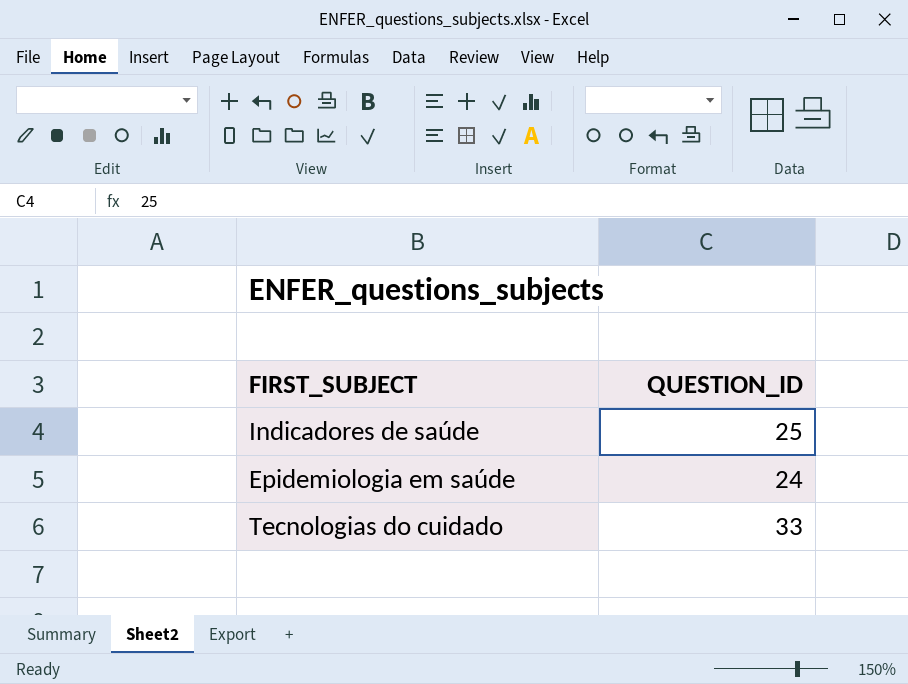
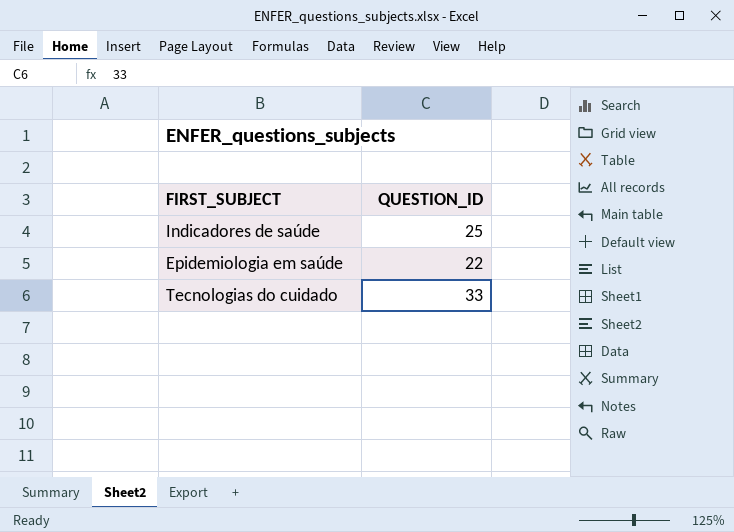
Epidemiologia em saúde | QUESTION_ID: 24 -> 22

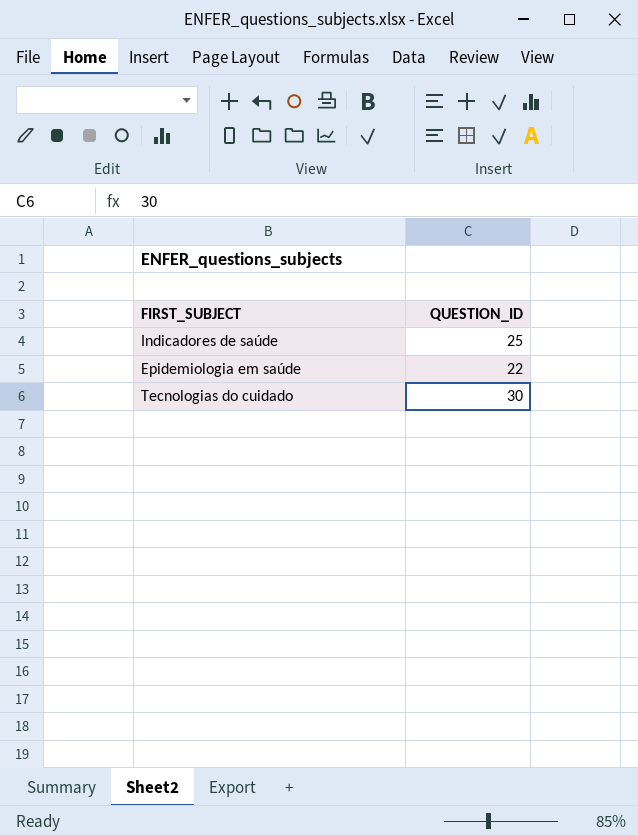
Tecnologias do cuidado | QUESTION_ID: 33 -> 30

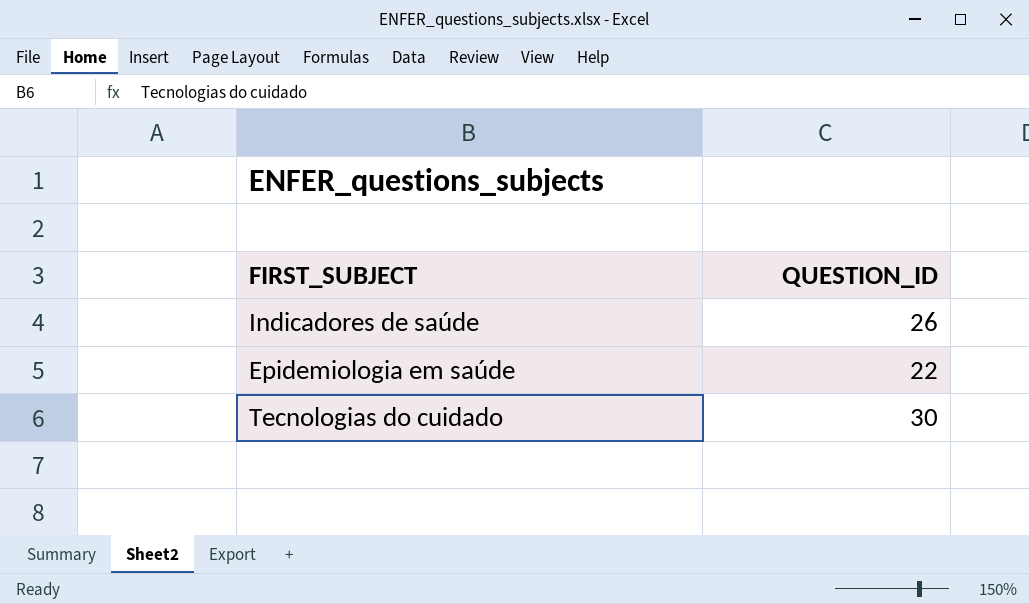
Indicadores de saúde | QUESTION_ID: 25 -> 26

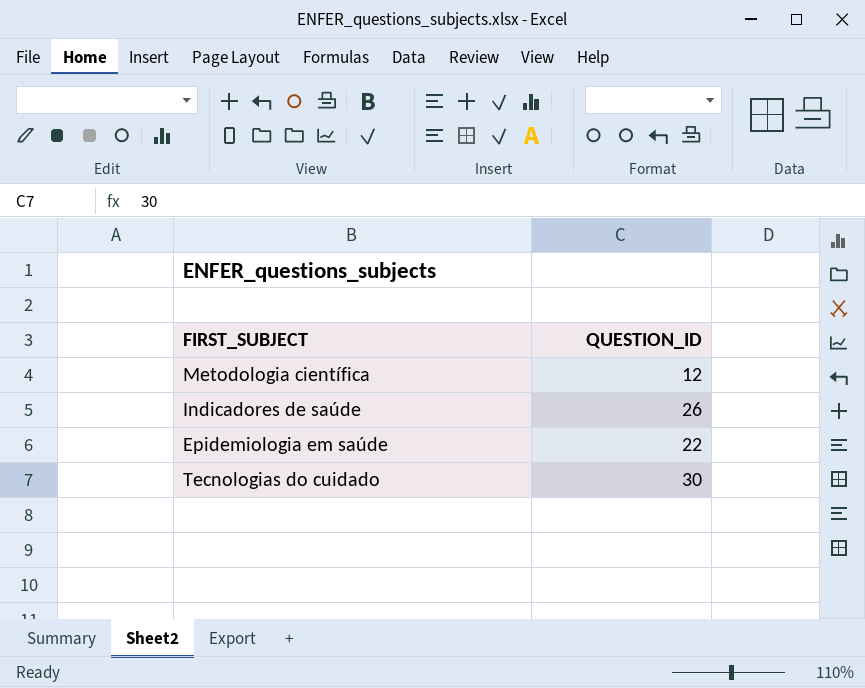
row Metodologia científica: none -> 12

